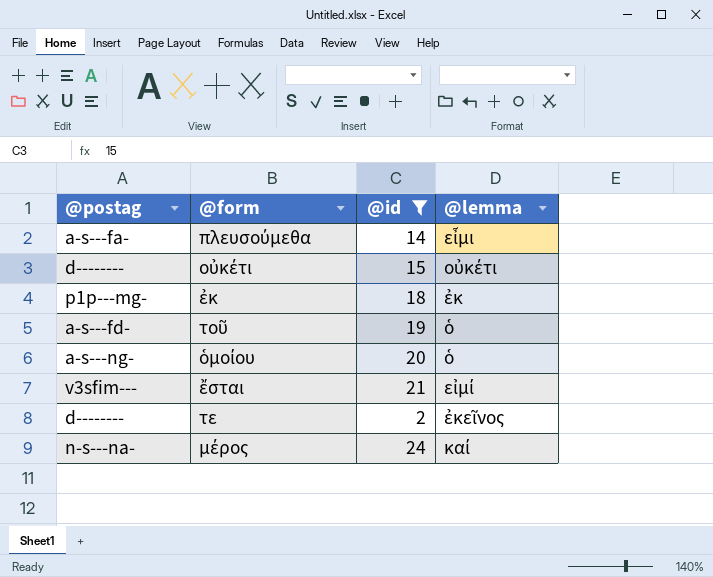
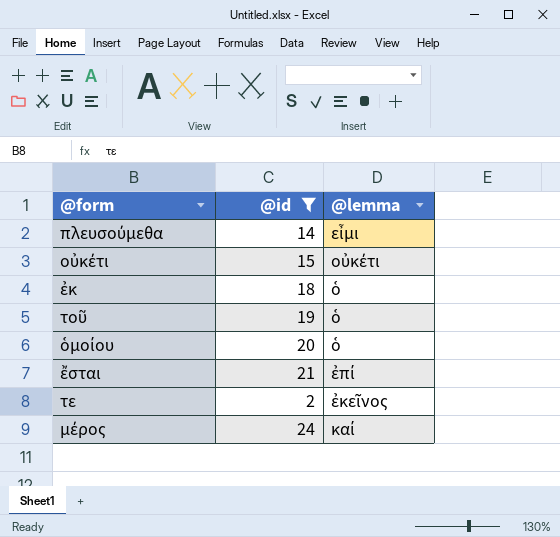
column @postag | position: 1 -> none
ἐκ | @lemma: ἐκ -> ὁ
ἔσται | @lemma: εἰμί -> ἐπί

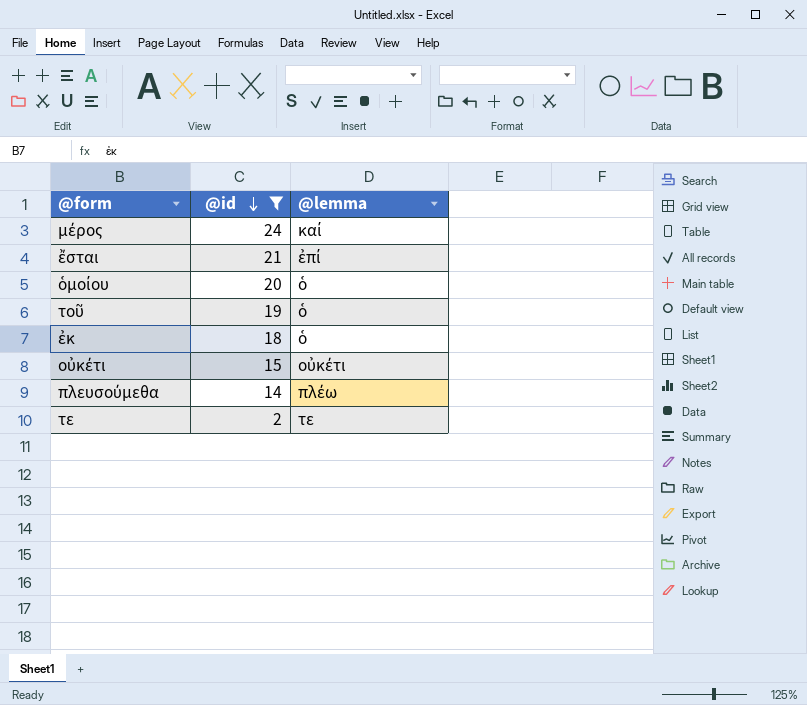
row order: none -> @id descending
πλευσούμεθα | @lemma: εἶμι -> πλέω
τε | @lemma: ἐκεῖνος -> τε

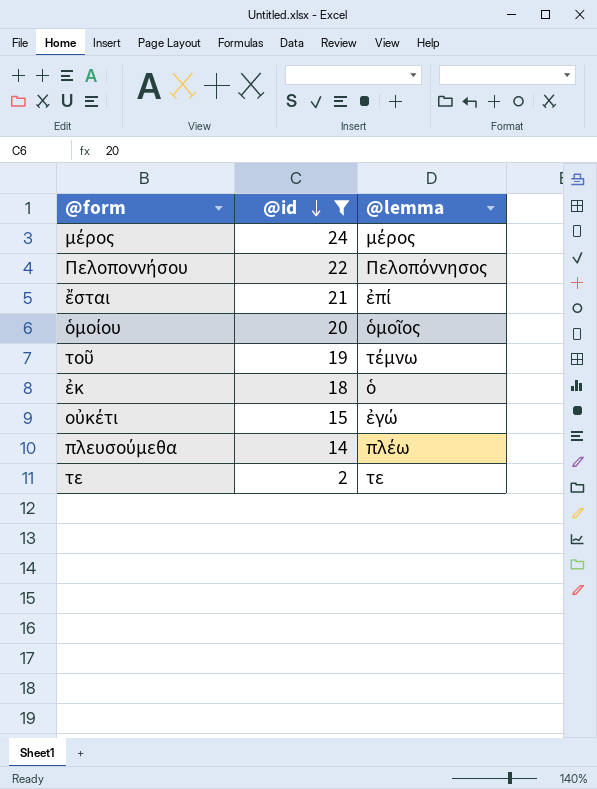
μέρος | @lemma: καί -> μέρος
row Πελοποννήσου: none -> 22 | Πελοπόννησος
ὁμοίου | @lemma: ὁ -> ὁμοῖος
τοῦ | @lemma: ὁ -> τέμνω
οὐκέτι | @lemma: οὐκέτι -> ἐγώ

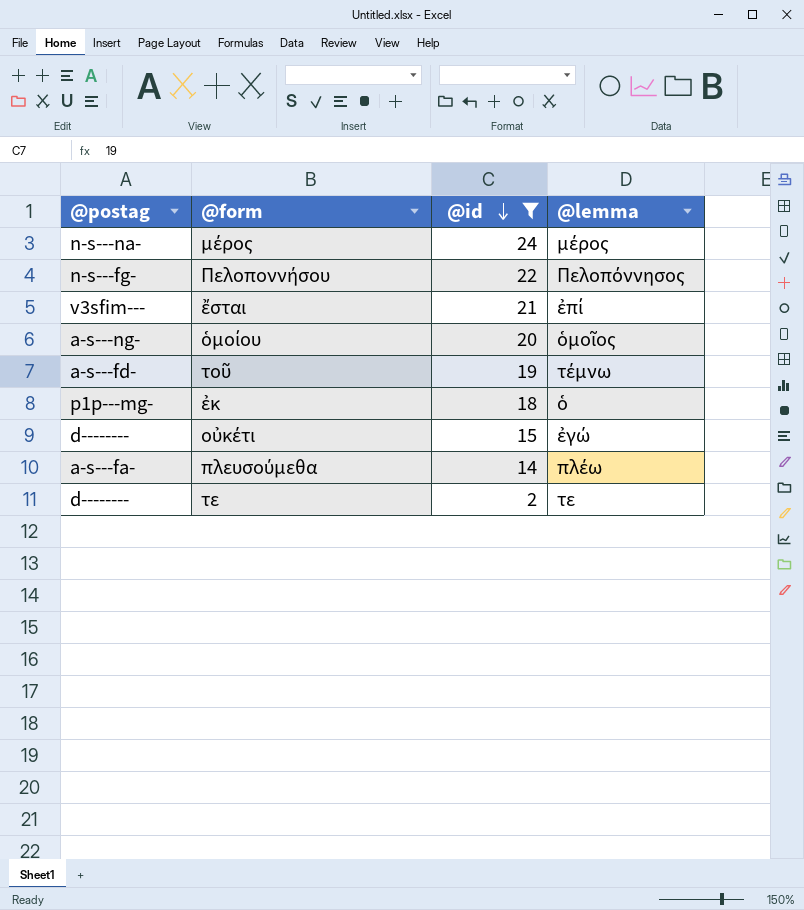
column @postag | position: none -> 1

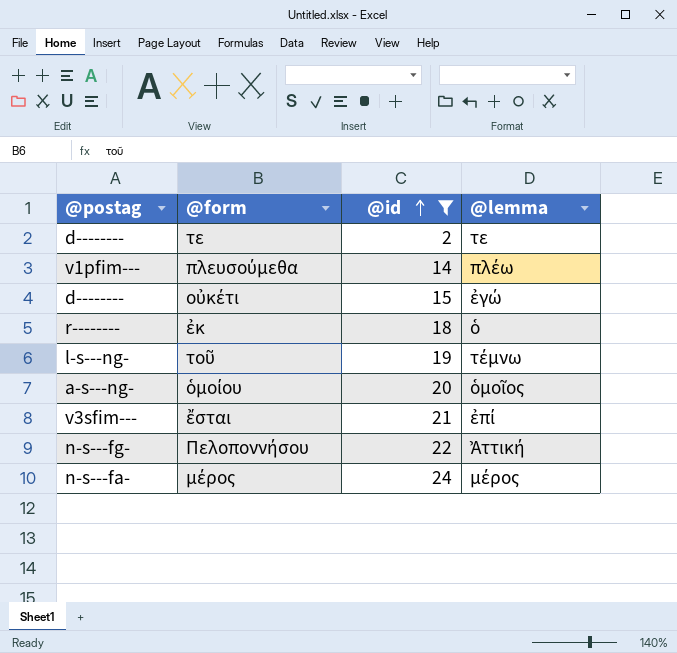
row order: @id descending -> @id ascending
πλευσούμεθα | @postag: a-s---fa- -> v1pfim---
ἐκ | @postag: p1p---mg- -> r--------
τοῦ | @postag: a-s---fd- -> l-s---ng-
Πελοποννήσου | @lemma: Πελοπόννησος -> Ἀττική
μέρος | @postag: n-s---na- -> n-s---fa-

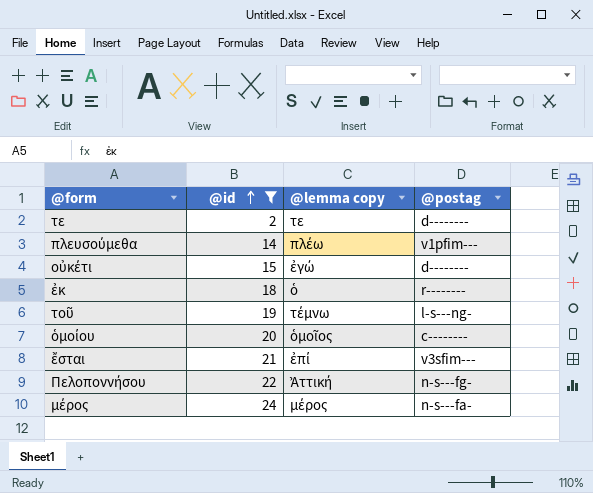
column name: @lemma -> @lemma copy
column @postag | position: 1 -> 4
ὁμοίου | @postag: a-s---ng- -> c--------

